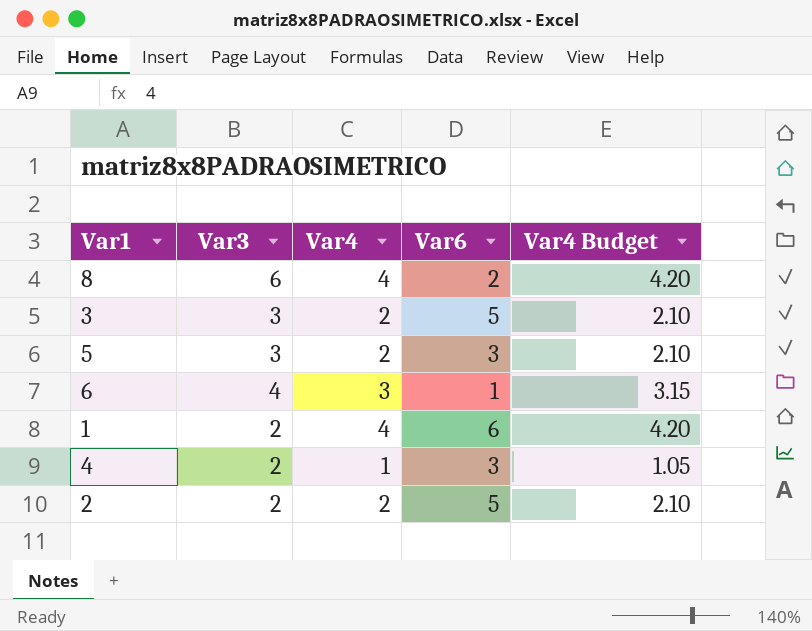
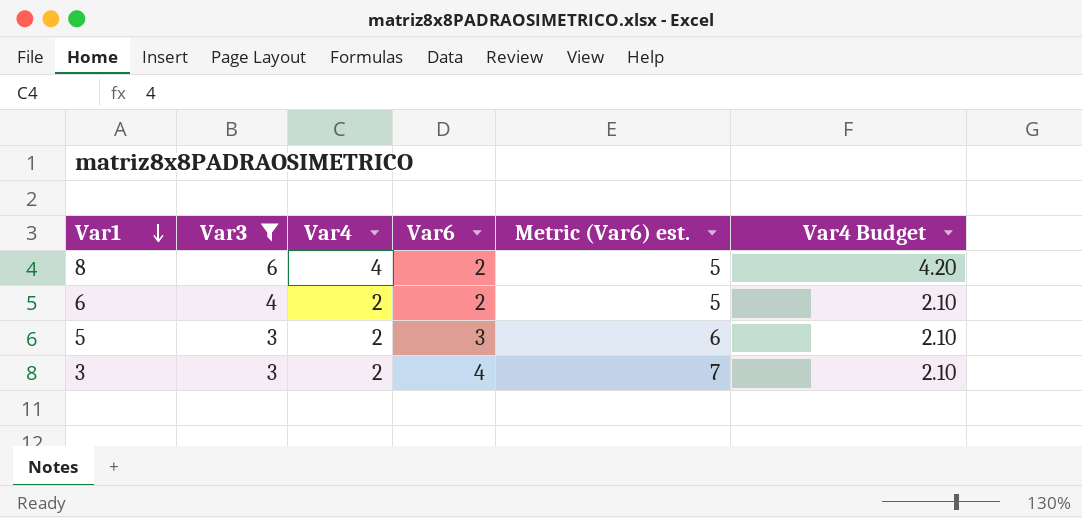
filter: none -> Var3 != 2
row order: none -> Var1 descending
column Metric (Var6) est. | formula: none -> [Var6] + 3
6 | Var4: 3 -> 2
6 | Var6: 1 -> 2
6 | Var4 Budget: 3.15 -> 2.10
3 | Var6: 5 -> 4

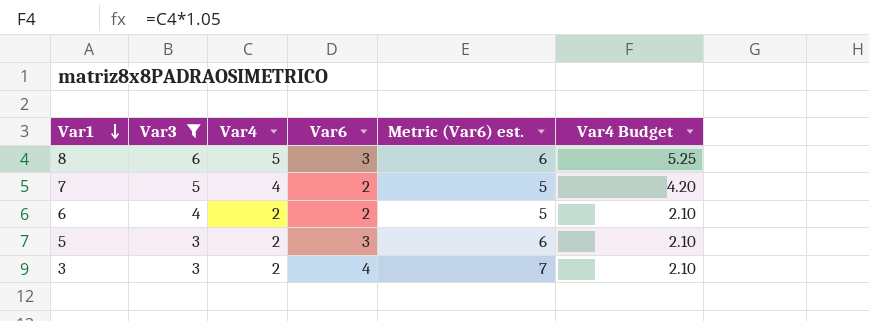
8 | Var4: 4 -> 5
8 | Var6: 2 -> 3
8 | Metric (Var6) est.: 5 -> 6
8 | Var4 Budget: 4.20 -> 5.25
row 7: none -> 5 | 4 | 2 | 5 | 4.20

